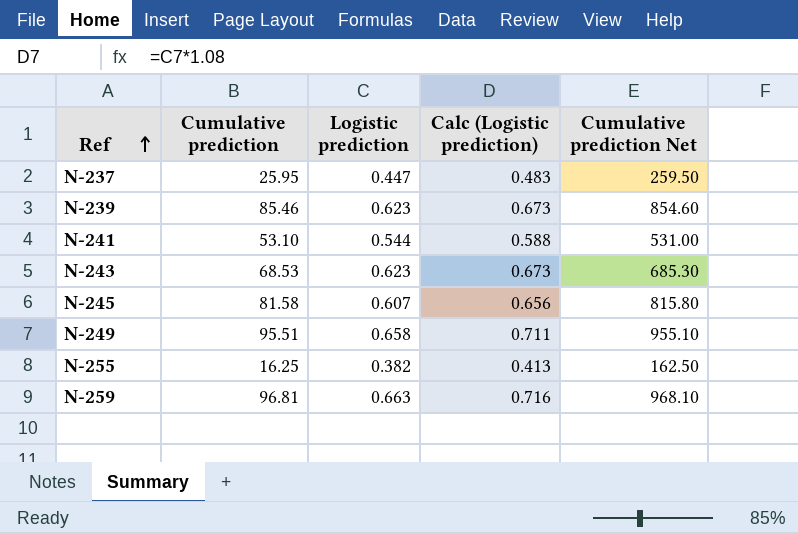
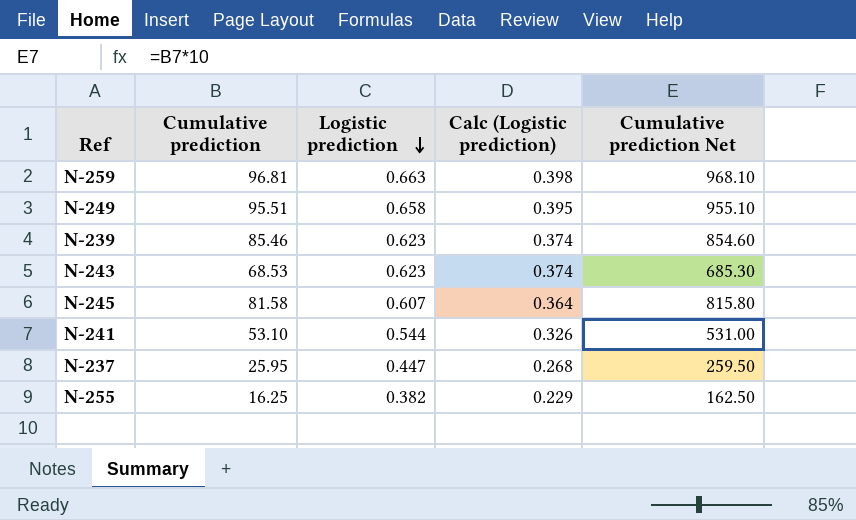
row order: Ref ascending -> Logistic prediction descending
column Calc (Logistic prediction) | formula: [Logistic prediction] * 1.08 -> [Logistic prediction] * 0.6

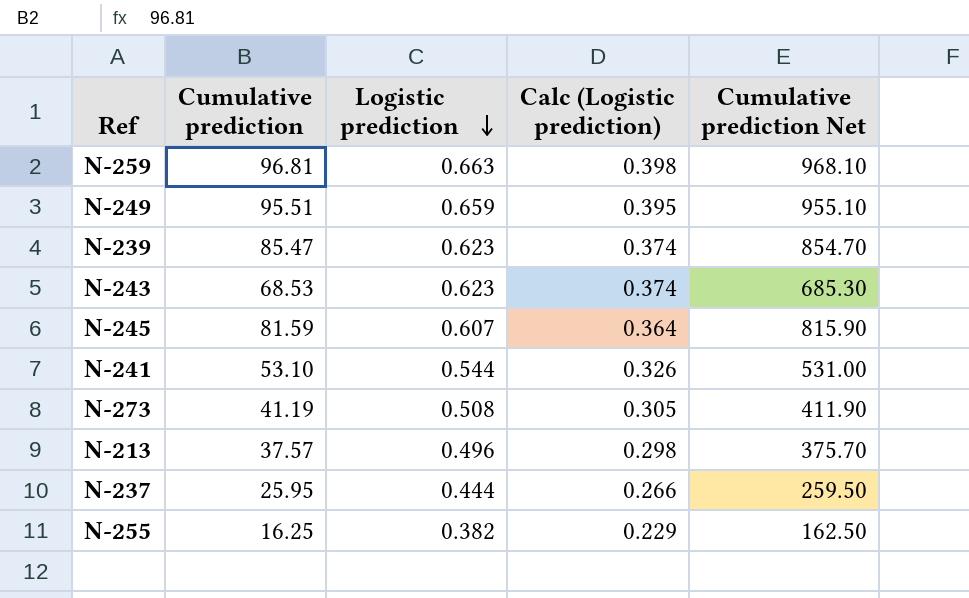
N-249 | Logistic prediction: 0.658 -> 0.659
N-239 | Cumulative prediction: 85.46 -> 85.47
N-239 | Cumulative prediction Net: 854.60 -> 854.70
N-245 | Cumulative prediction: 81.58 -> 81.59
N-245 | Cumulative prediction Net: 815.80 -> 815.90
row N-273: none -> 41.19 | 0.508 | 0.305 | 411.90
row N-213: none -> 37.57 | 0.496 | 0.298 | 375.70
N-237 | Logistic prediction: 0.447 -> 0.444
N-237 | Calc (Logistic prediction): 0.268 -> 0.266

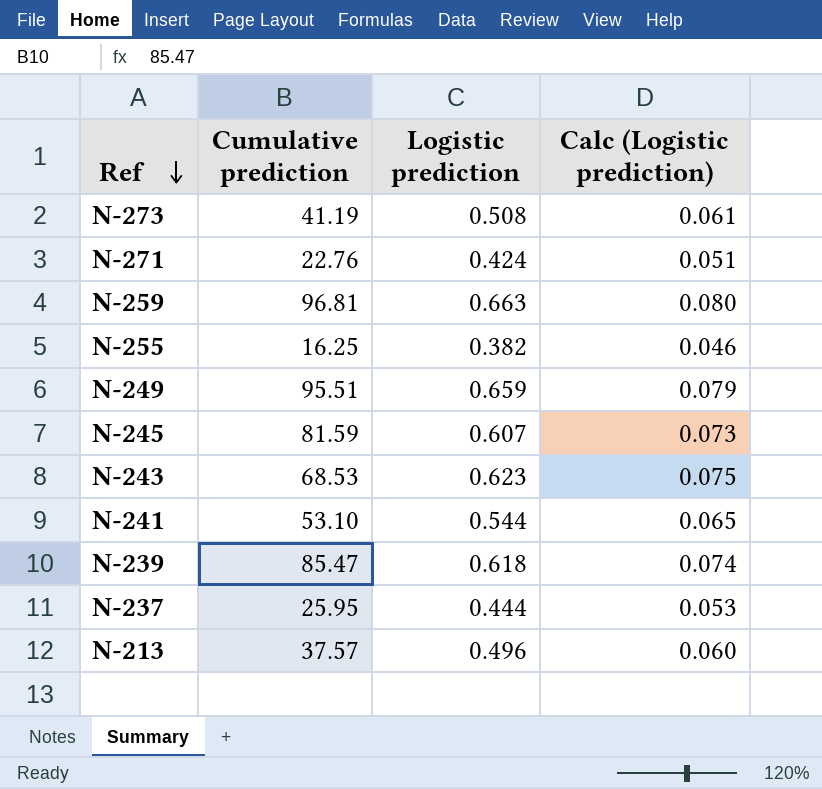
row order: Logistic prediction descending -> Ref descending
column Cumulative prediction Net | formula: [Cumulative prediction] * 10 -> none
column Calc (Logistic prediction) | formula: [Logistic prediction] * 0.6 -> [Logistic prediction] * 0.12
row N-271: none -> 22.76 | 0.424 | 0.051
N-239 | Logistic prediction: 0.623 -> 0.618

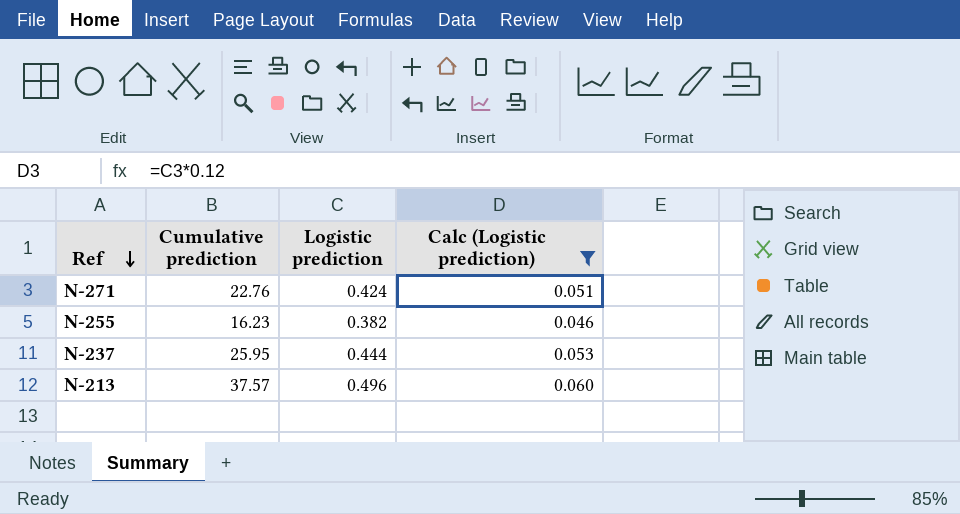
filter: none -> Calc (Logistic prediction) <= 0.060
N-255 | Cumulative prediction: 16.25 -> 16.23

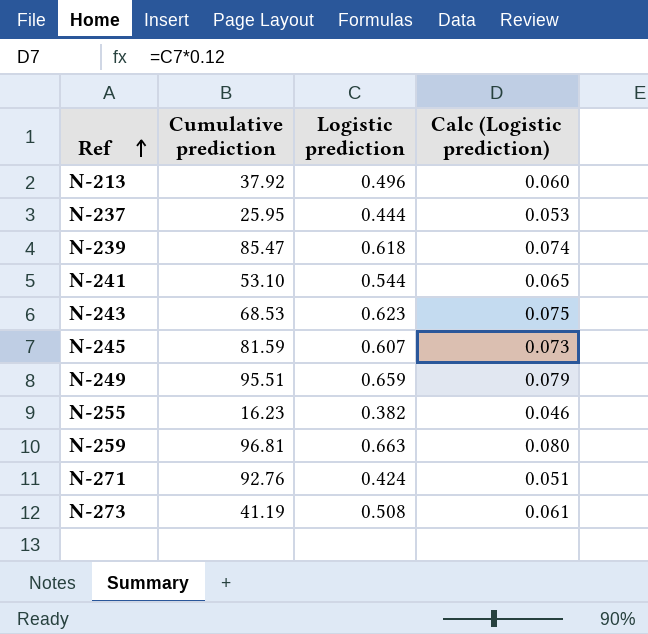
filter: Calc (Logistic prediction) <= 0.060 -> none
row order: Ref descending -> Ref ascending
N-213 | Cumulative prediction: 37.57 -> 37.92
N-271 | Cumulative prediction: 22.76 -> 92.76

